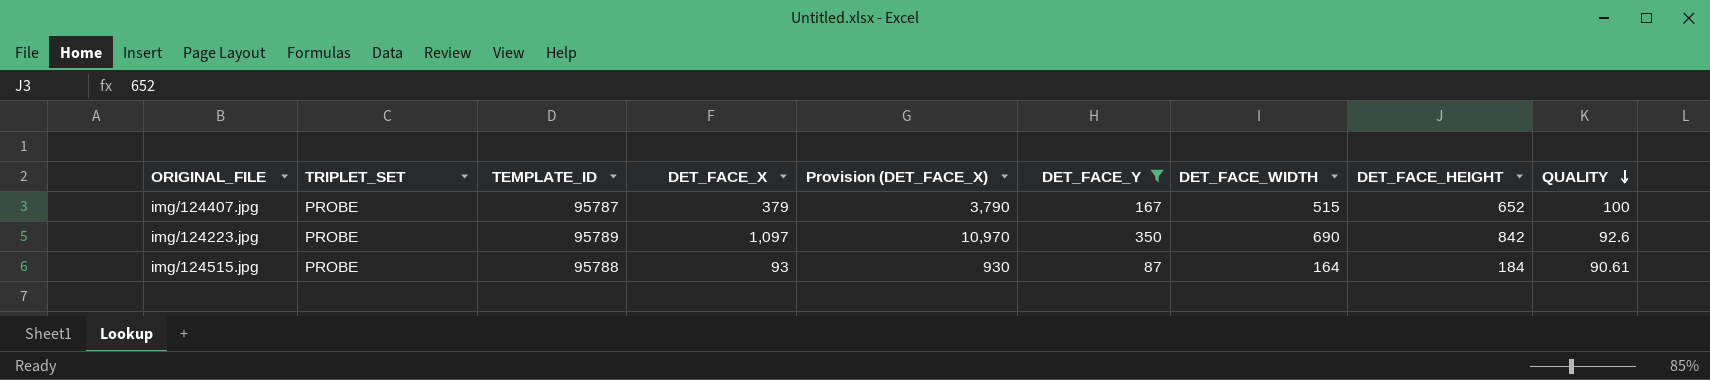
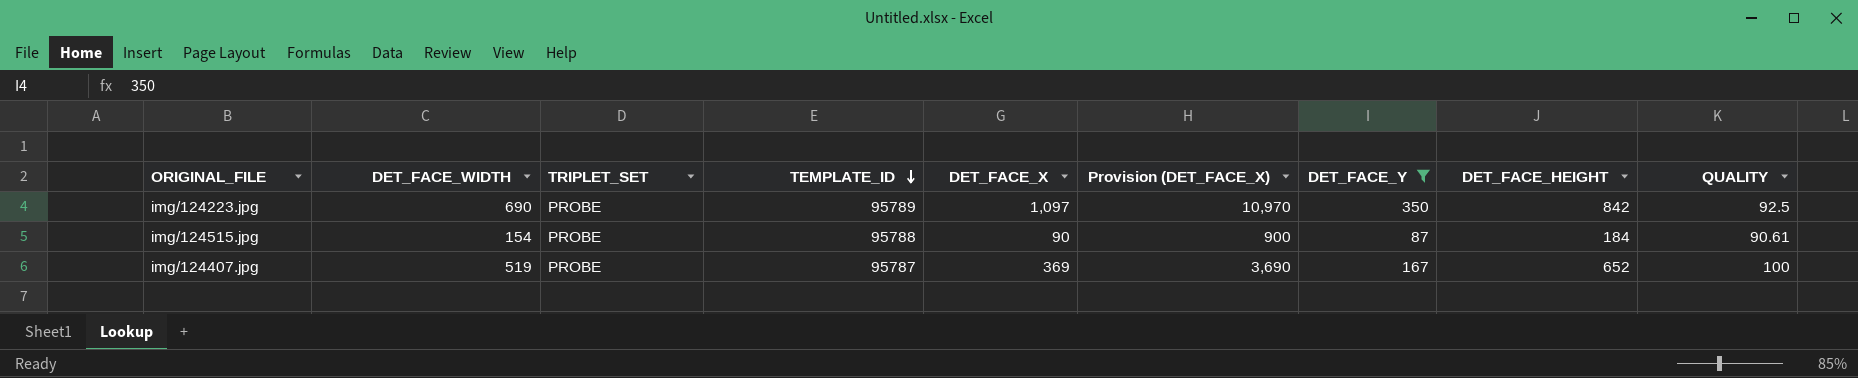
row order: QUALITY descending -> TEMPLATE_ID descending
column DET_FACE_WIDTH | position: 7 -> 2
img/124223.jpg | QUALITY: 92.6 -> 92.5
img/124515.jpg | DET_FACE_WIDTH: 164 -> 154
img/124515.jpg | DET_FACE_X: 93 -> 90
img/124515.jpg | Provision (DET_FACE_X): 930 -> 900
img/124407.jpg | DET_FACE_WIDTH: 515 -> 519
img/124407.jpg | DET_FACE_X: 379 -> 369
img/124407.jpg | Provision (DET_FACE_X): 3,790 -> 3,690

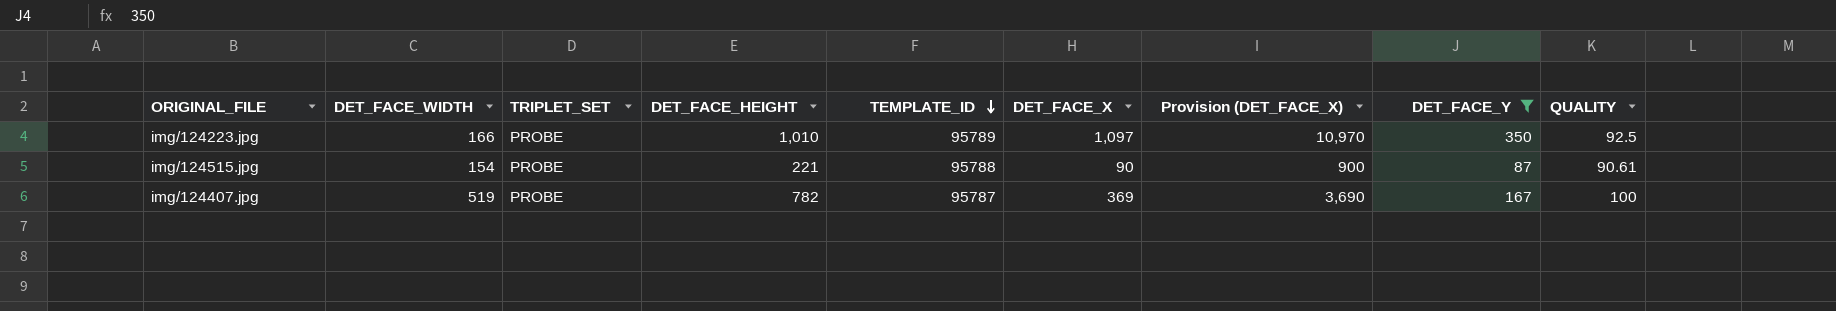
column DET_FACE_HEIGHT | position: 8 -> 4
img/124223.jpg | DET_FACE_WIDTH: 690 -> 166
img/124223.jpg | DET_FACE_HEIGHT: 842 -> 1,010
img/124515.jpg | DET_FACE_HEIGHT: 184 -> 221
img/124407.jpg | DET_FACE_HEIGHT: 652 -> 782

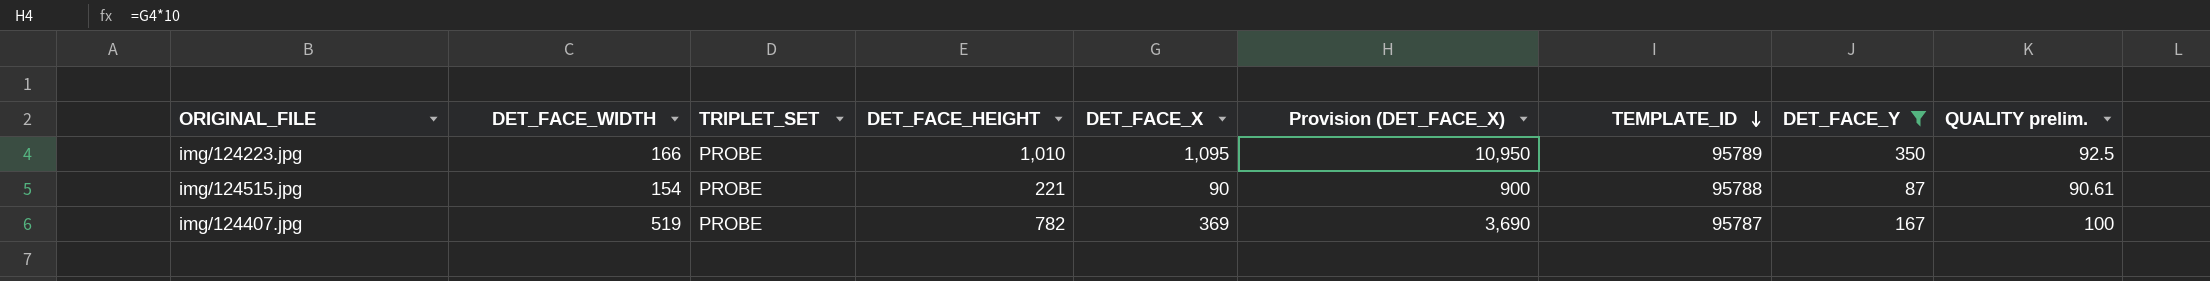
column TEMPLATE_ID | position: 5 -> 7
column name: QUALITY -> QUALITY prelim.
img/124223.jpg | DET_FACE_X: 1,097 -> 1,095
img/124223.jpg | Provision (DET_FACE_X): 10,970 -> 10,950

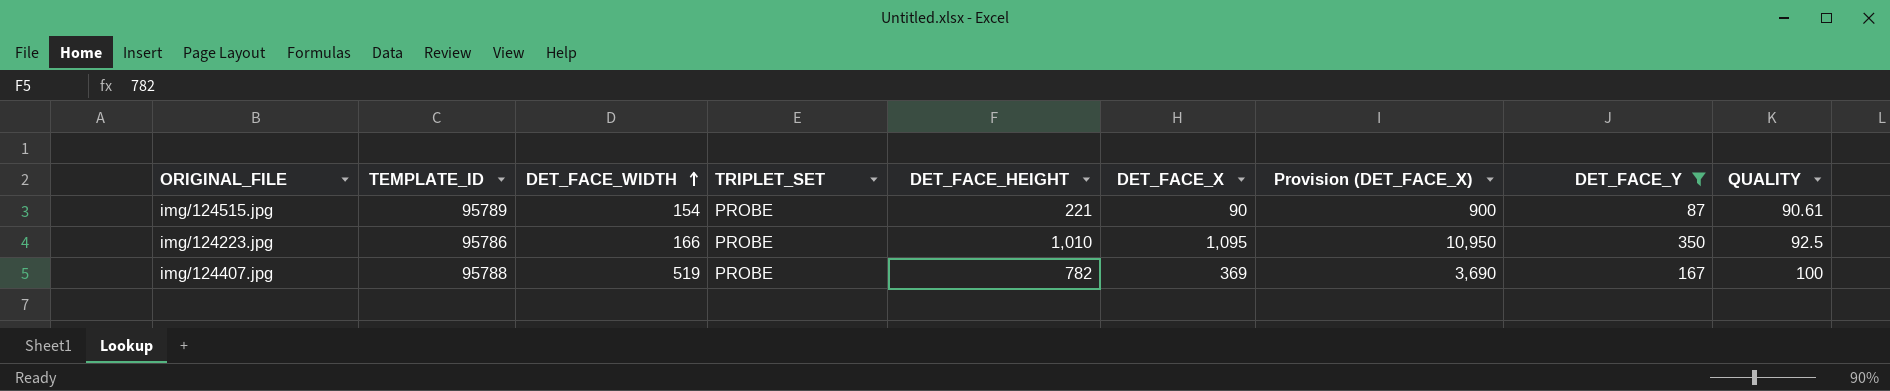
row order: TEMPLATE_ID descending -> DET_FACE_WIDTH ascending
column TEMPLATE_ID | position: 7 -> 2
column name: QUALITY prelim. -> QUALITY
img/124515.jpg | TEMPLATE_ID: 95788 -> 95789
img/124223.jpg | TEMPLATE_ID: 95789 -> 95786
img/124407.jpg | TEMPLATE_ID: 95787 -> 95788

